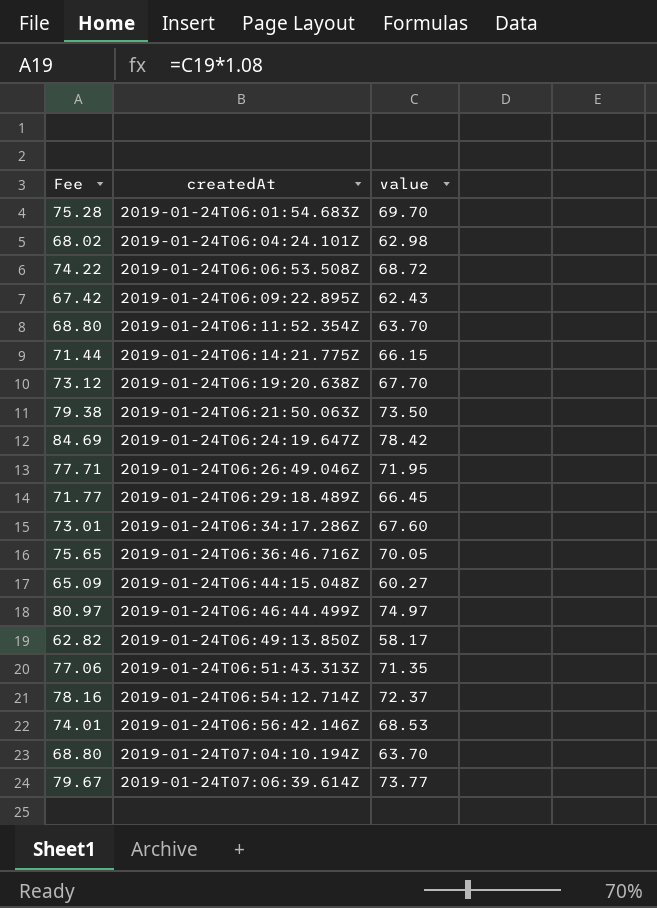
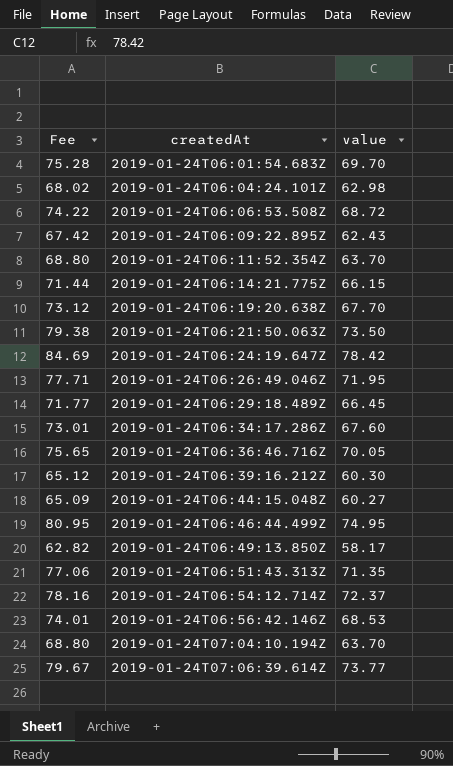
row 2019-01-24T06:39:16.212Z: none -> 65.12 | 60.30
2019-01-24T06:46:44.499Z | Fee: 80.97 -> 80.95
2019-01-24T06:46:44.499Z | value: 74.97 -> 74.95

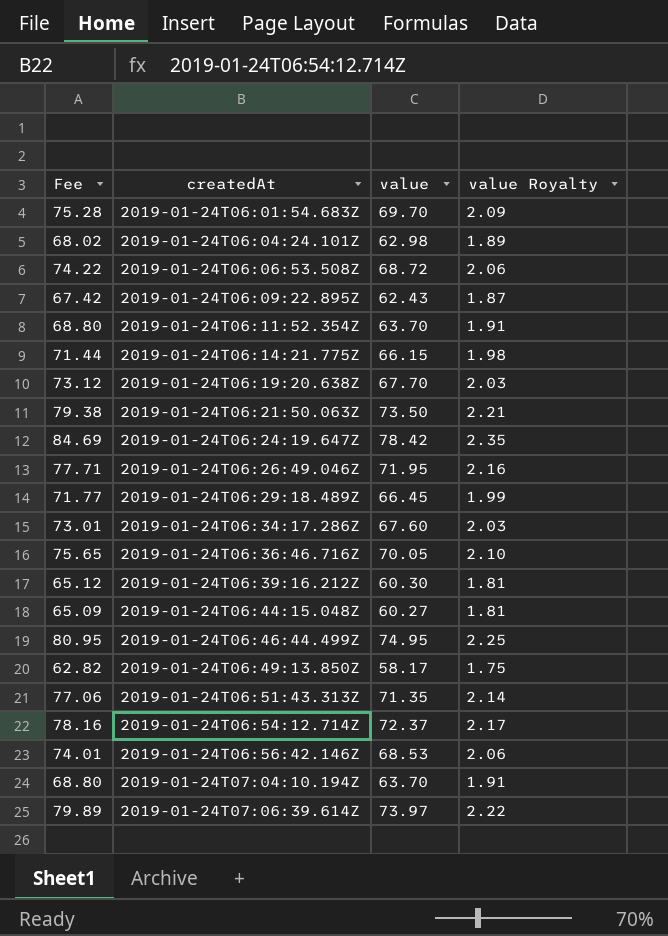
column value Royalty | formula: none -> [value] * 0.03
2019-01-24T07:06:39.614Z | Fee: 79.67 -> 79.89
2019-01-24T07:06:39.614Z | value: 73.77 -> 73.97

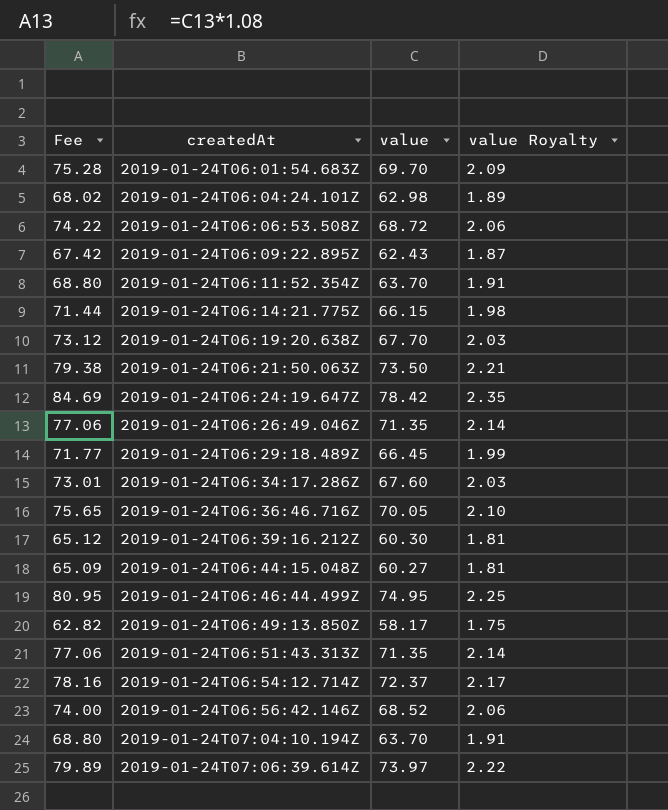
2019-01-24T06:26:49.046Z | Fee: 77.71 -> 77.06
2019-01-24T06:26:49.046Z | value: 71.95 -> 71.35
2019-01-24T06:26:49.046Z | value Royalty: 2.16 -> 2.14
2019-01-24T06:56:42.146Z | Fee: 74.01 -> 74.00
2019-01-24T06:56:42.146Z | value: 68.53 -> 68.52

